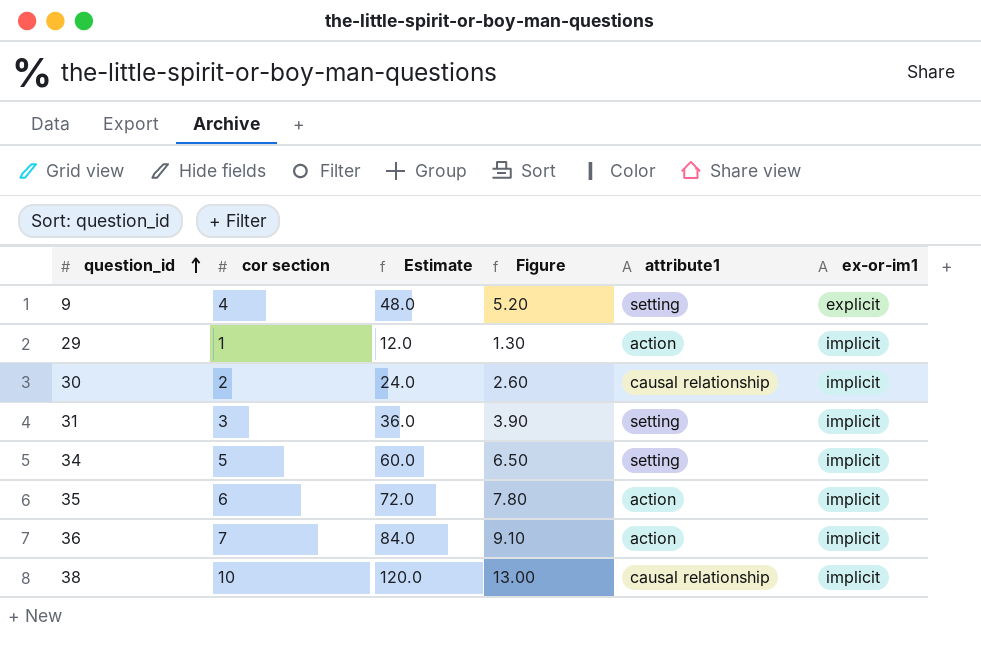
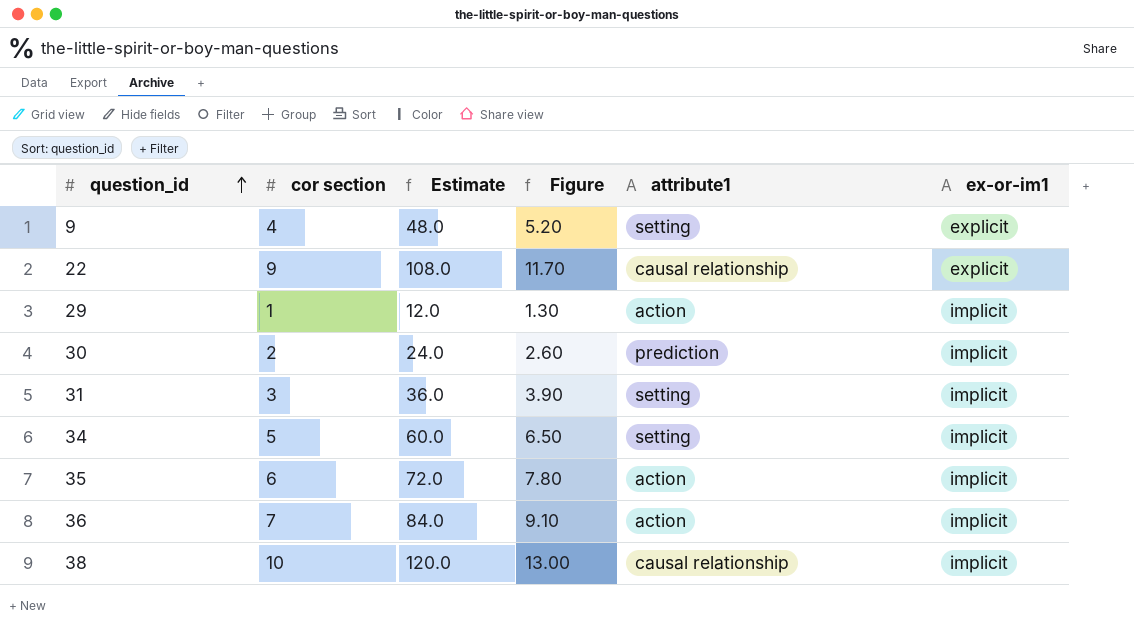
row 22: none -> 9 | 108.0 | 11.70 | causal relationship | explicit
30 | attribute1: causal relationship -> prediction

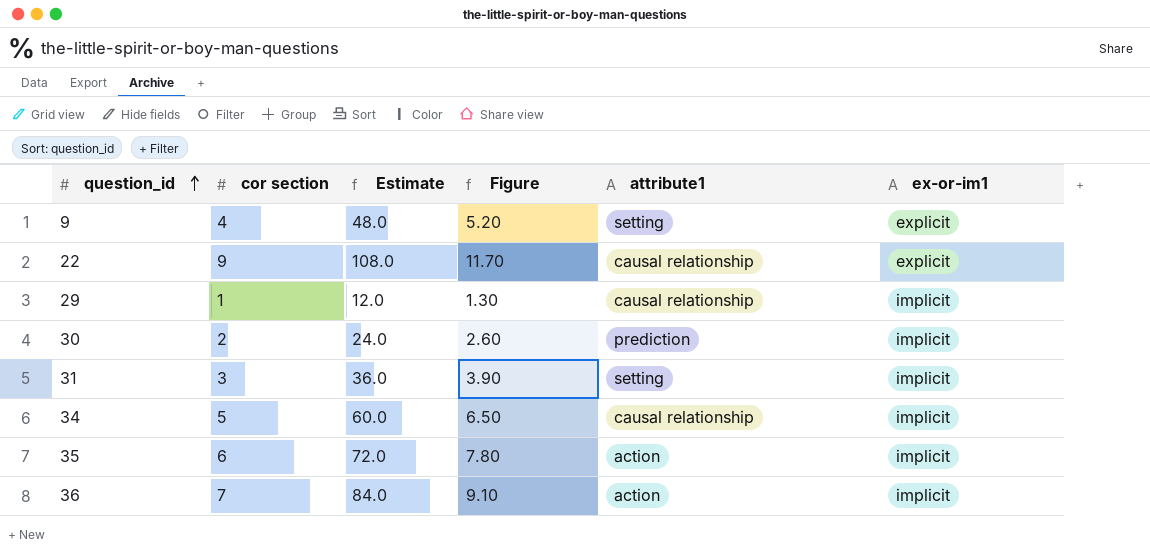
row 38: 10 | 120.0 | 13.00 | causal relationship | implicit -> none
29 | attribute1: action -> causal relationship
34 | attribute1: setting -> causal relationship

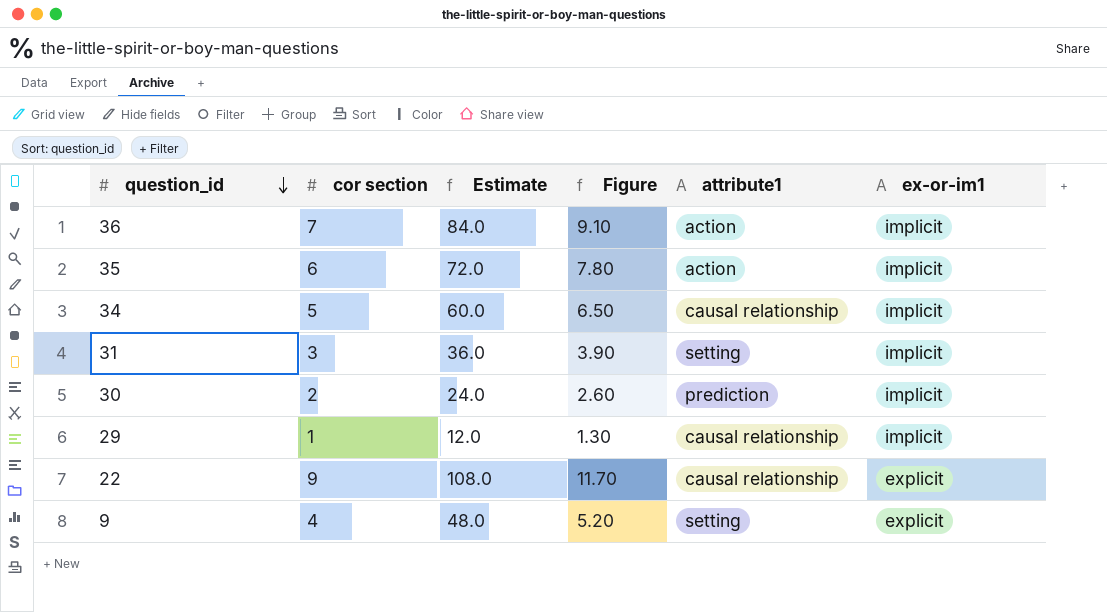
row order: question_id ascending -> question_id descending

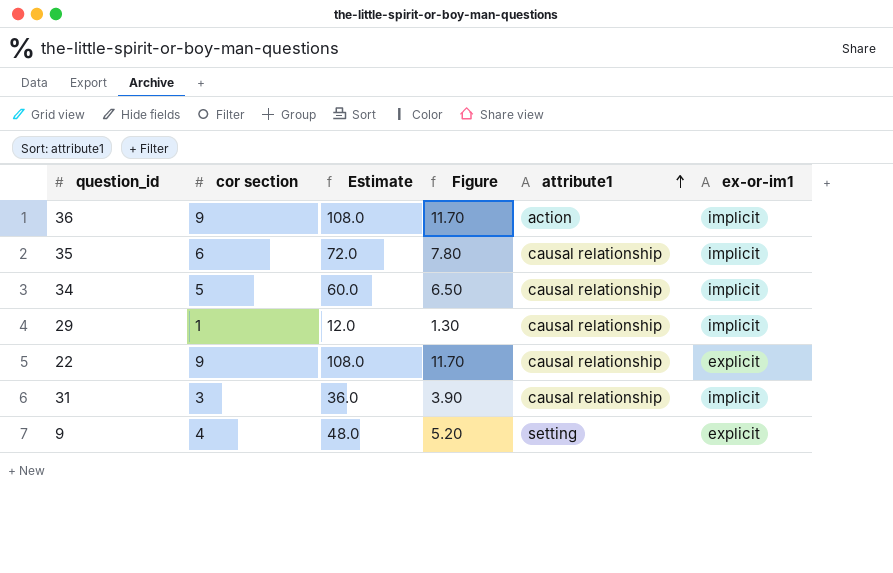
row order: question_id descending -> attribute1 ascending
row 30: 2 | 24.0 | 2.60 | prediction | implicit -> none
36 | cor section: 7 -> 9
36 | Estimate: 84.0 -> 108.0
36 | Figure: 9.10 -> 11.70
35 | attribute1: action -> causal relationship
31 | attribute1: setting -> causal relationship

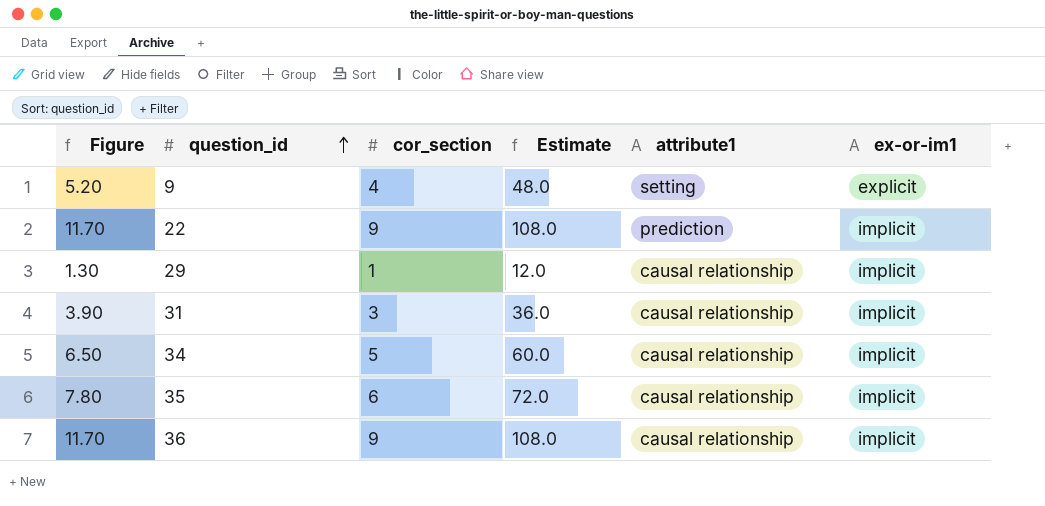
row order: attribute1 ascending -> question_id ascending
column Figure | position: 4 -> 1
column name: cor section -> cor_section
22 | attribute1: causal relationship -> prediction
22 | ex-or-im1: explicit -> implicit
36 | attribute1: action -> causal relationship

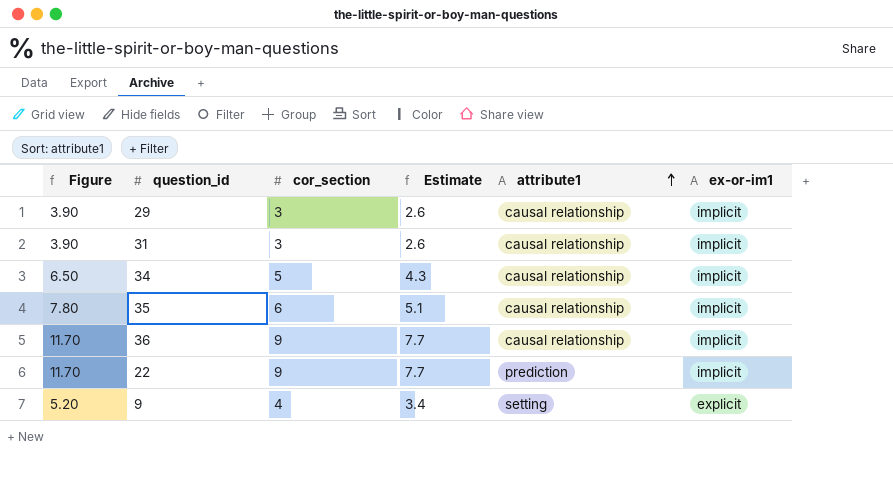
row order: question_id ascending -> attribute1 ascending
column Estimate | formula: [cor_section] * 12 -> [cor_section] * 0.85
29 | Figure: 1.30 -> 3.90
29 | cor_section: 1 -> 3

